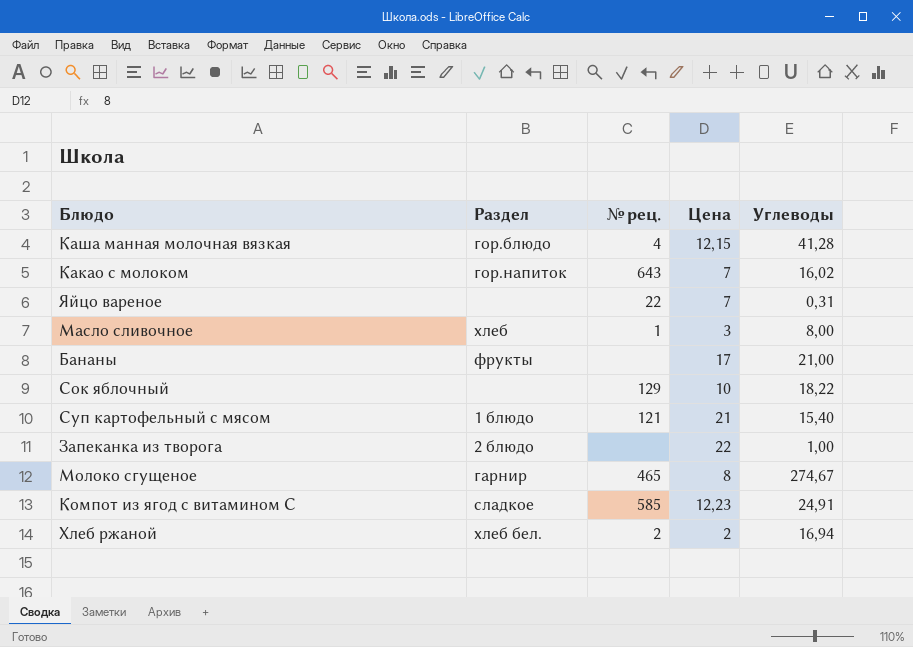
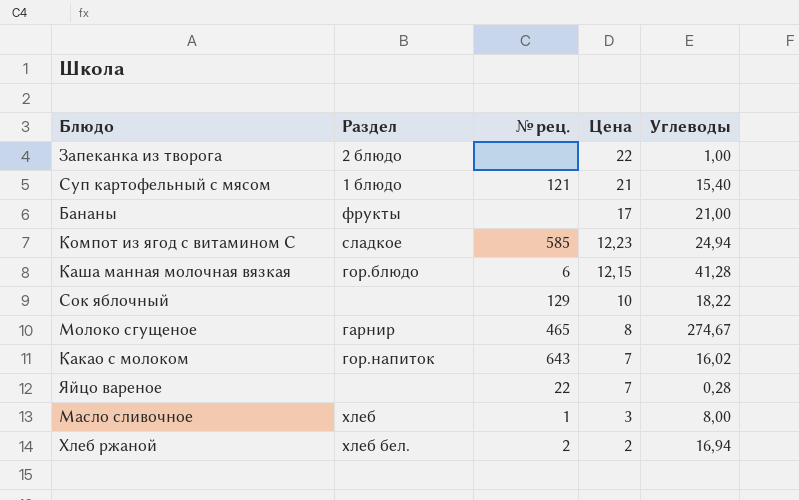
row order: none -> Цена descending
Компот из ягод с витамином С | Углеводы: 24,91 -> 24,94
Каша манная молочная вязкая | № рец.: 4 -> 6
Яйцо вареное | Углеводы: 0,31 -> 0,28

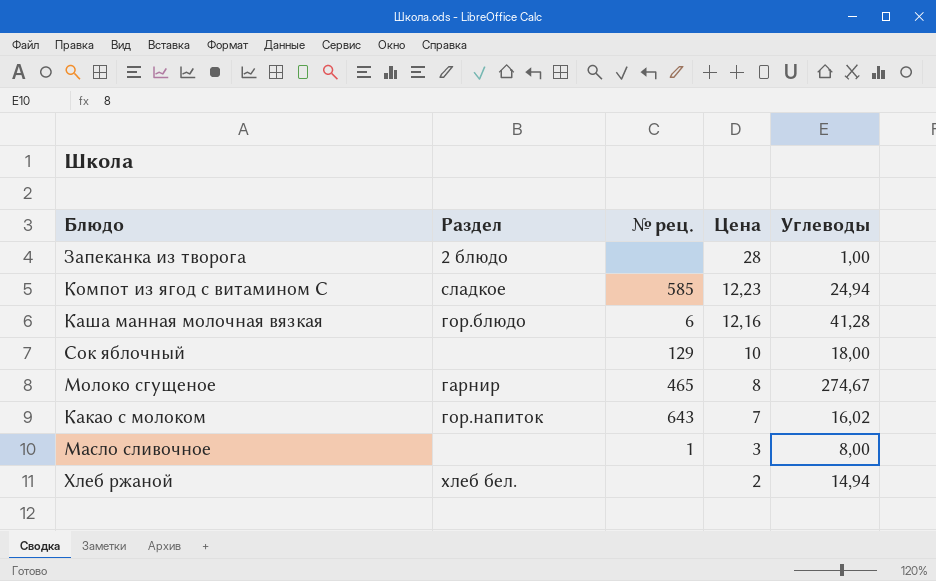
row Суп картофельный с мясом: 1 блюдо | 121 | 21 | 15,40 -> none
row Бананы: фрукты | none | 17 | 21,00 -> none
row Яйцо вареное: none | 22 | 7 | 0,28 -> none
Запеканка из творога | Цена: 22 -> 28
Каша манная молочная вязкая | Цена: 12,15 -> 12,16
Сок яблочный | Углеводы: 18,22 -> 18,00
Масло сливочное | Раздел: хлеб -> none
Хлеб ржаной | № рец.: 2 -> none
Хлеб ржаной | Углеводы: 16,94 -> 14,94

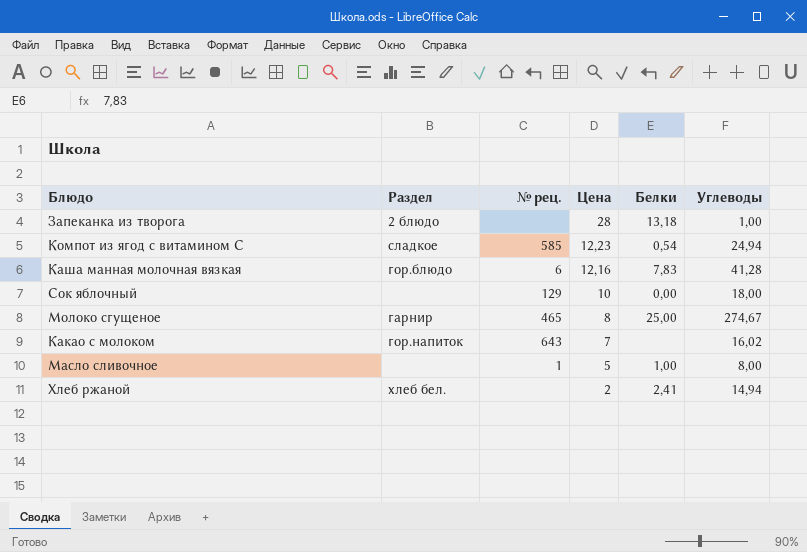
column Белки | position: none -> 5
Масло сливочное | Цена: 3 -> 5

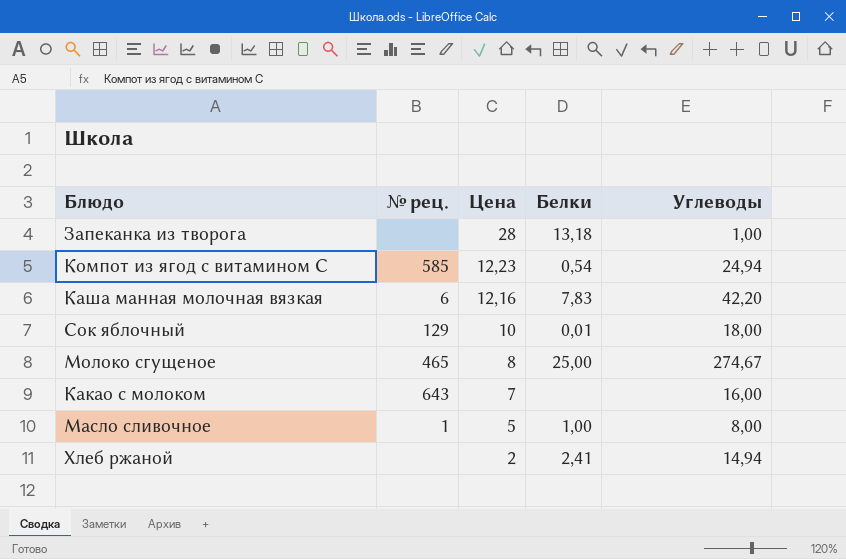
column Раздел | position: 2 -> none
Каша манная молочная вязкая | Углеводы: 41,28 -> 42,20
Сок яблочный | Белки: 0,00 -> 0,01
Какао с молоком | Углеводы: 16,02 -> 16,00

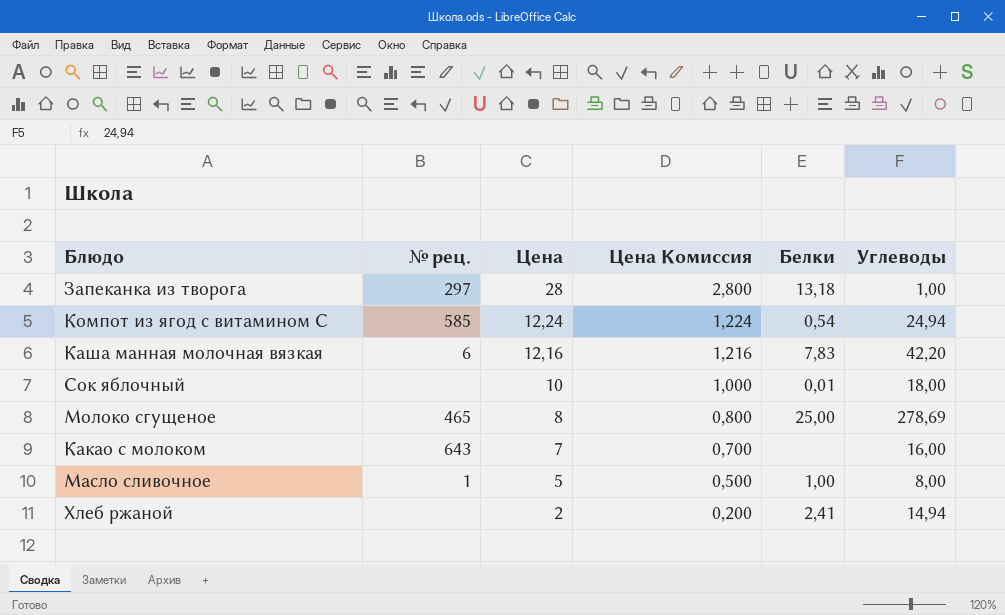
column Цена Комиссия | formula: none -> [Цена] * 0,1
Запеканка из творога | № рец.: none -> 297
Компот из ягод с витамином С | Цена: 12,23 -> 12,24
Сок яблочный | № рец.: 129 -> none
Молоко сгущеное | Углеводы: 274,67 -> 278,69

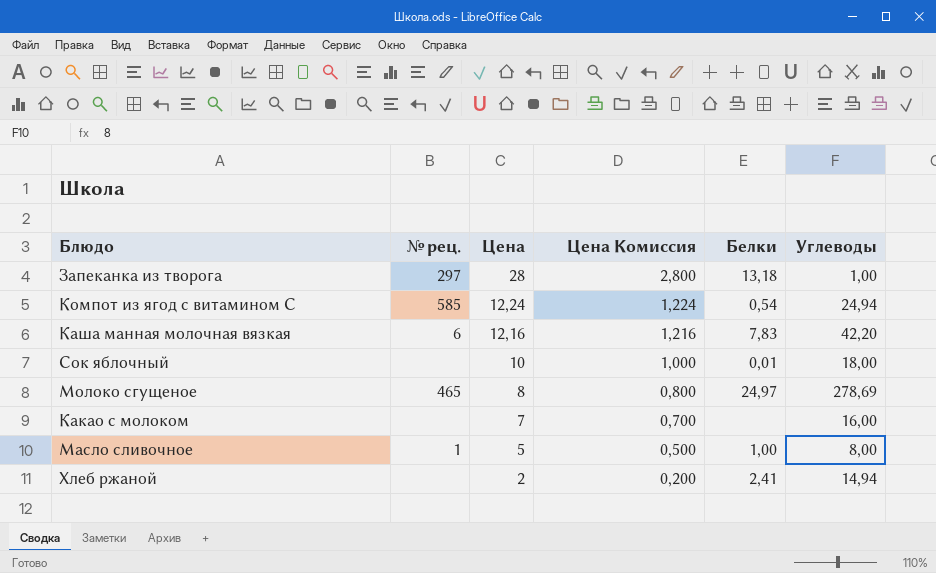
Молоко сгущеное | Белки: 25,00 -> 24,97
Какао с молоком | № рец.: 643 -> none

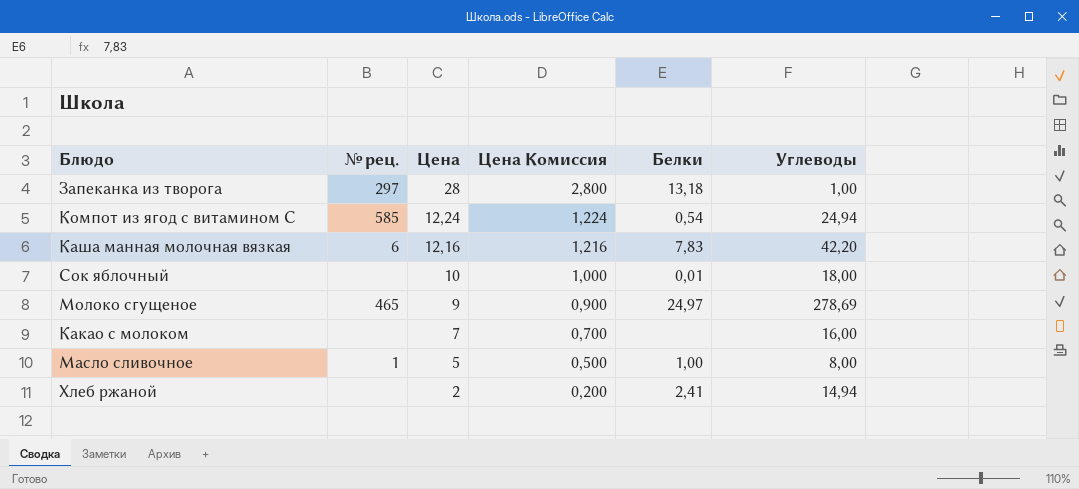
Молоко сгущеное | Цена: 8 -> 9
Молоко сгущеное | Цена Комиссия: 0,800 -> 0,900

